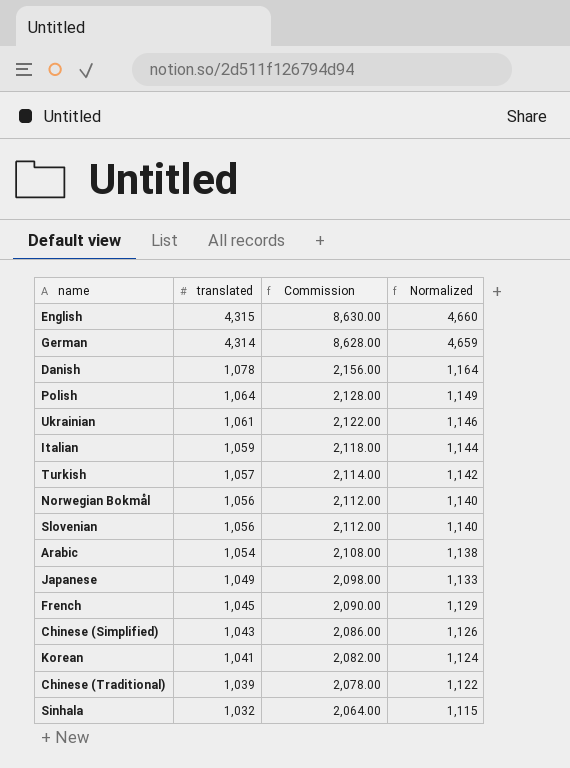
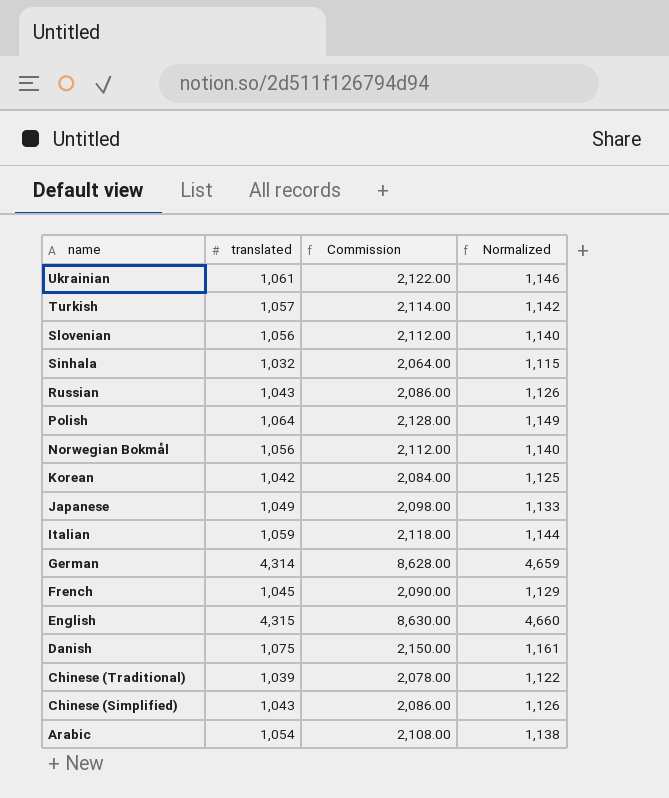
row order: translated descending -> name descending
row Russian: none -> 1,043 | 2,086.00 | 1,126
Korean | translated: 1,041 -> 1,042
Korean | Commission: 2,082.00 -> 2,084.00
Korean | Normalized: 1,124 -> 1,125
Danish | translated: 1,078 -> 1,075
Danish | Commission: 2,156.00 -> 2,150.00
Danish | Normalized: 1,164 -> 1,161

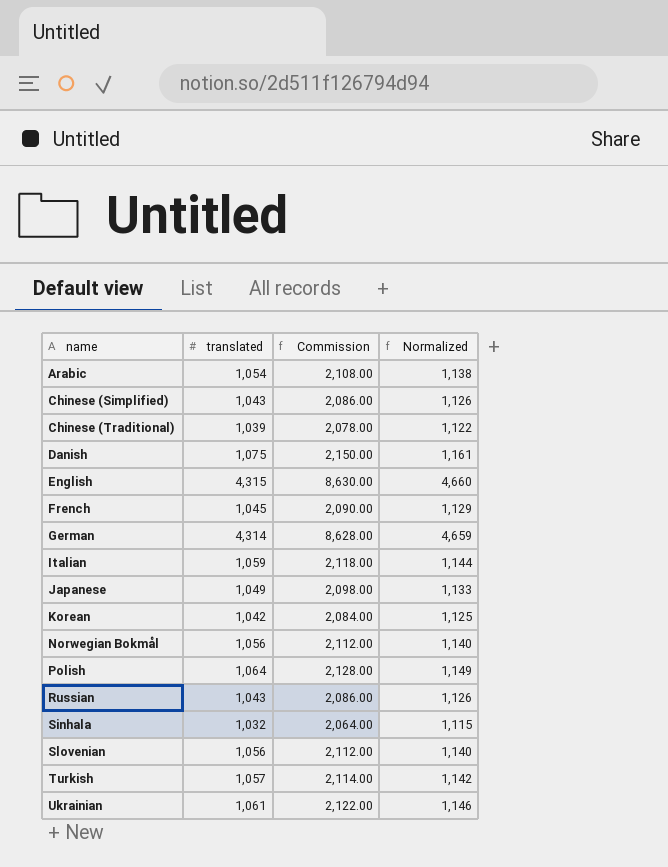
row order: name descending -> name ascending

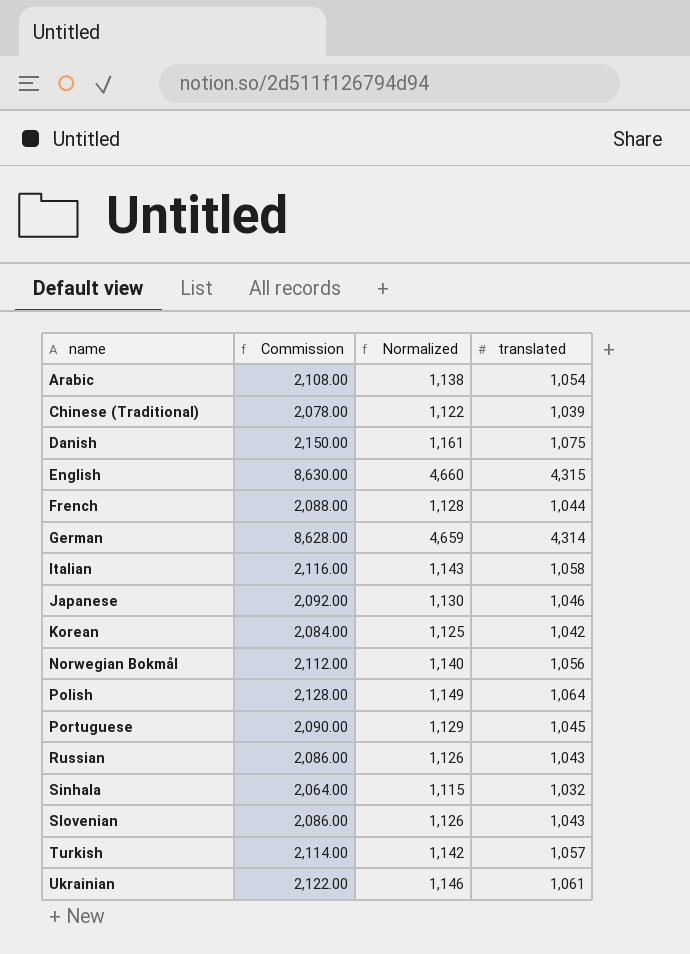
column translated | position: 2 -> 4
row Chinese (Simplified): 1,043 | 2,086.00 | 1,126 -> none
French | Commission: 2,090.00 -> 2,088.00
French | Normalized: 1,129 -> 1,128
French | translated: 1,045 -> 1,044
Italian | Commission: 2,118.00 -> 2,116.00
Italian | Normalized: 1,144 -> 1,143
Italian | translated: 1,059 -> 1,058
Japanese | Commission: 2,098.00 -> 2,092.00
Japanese | Normalized: 1,133 -> 1,130
Japanese | translated: 1,049 -> 1,046
row Portuguese: none -> 2,090.00 | 1,129 | 1,045
Slovenian | Commission: 2,112.00 -> 2,086.00
Slovenian | Normalized: 1,140 -> 1,126
Slovenian | translated: 1,056 -> 1,043

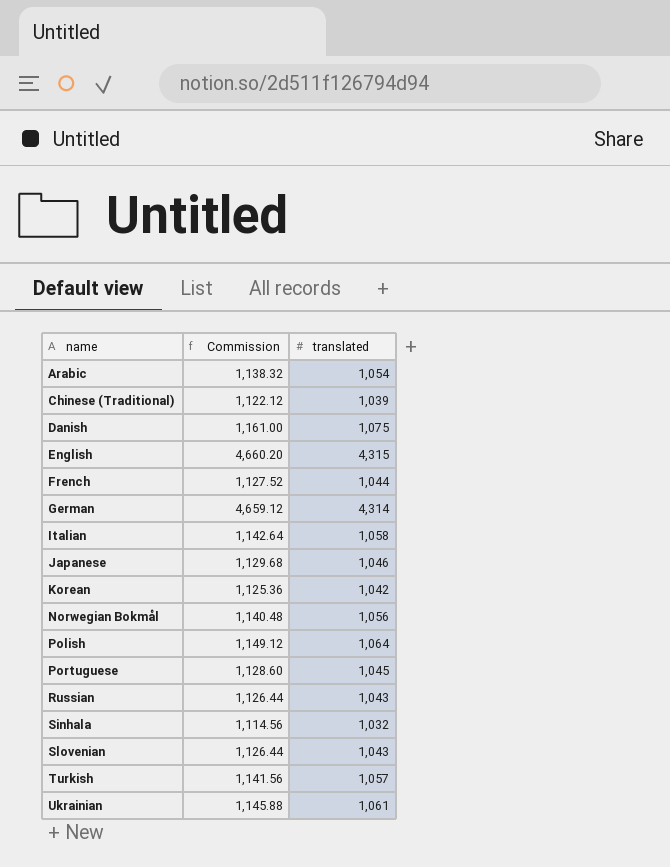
column Normalized | formula: [translated] * 1.08 -> none
column Commission | formula: [translated] * 2 -> [translated] * 1.08

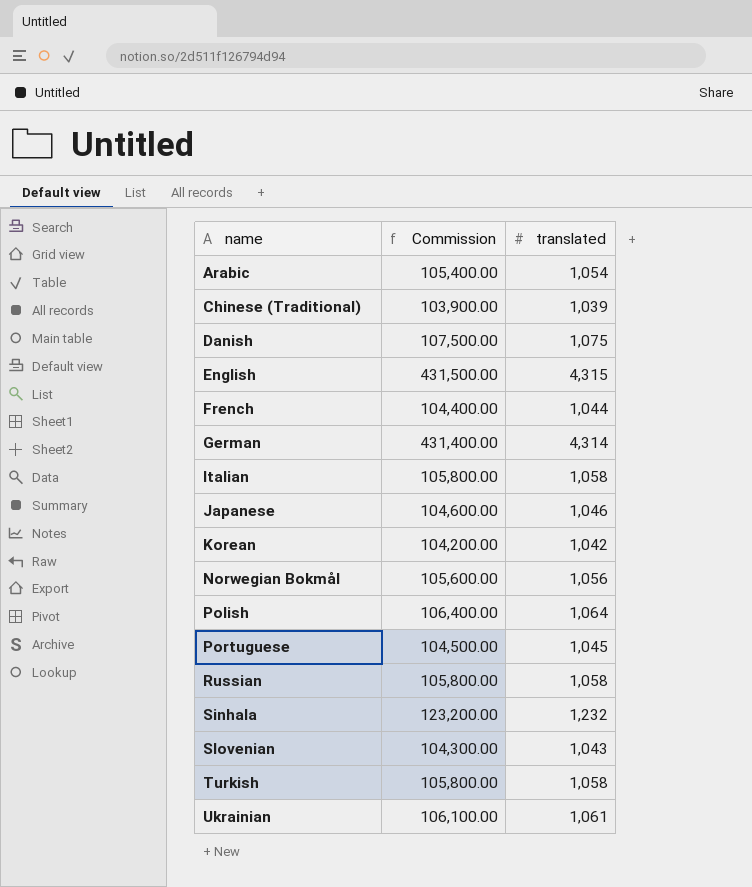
column Commission | formula: [translated] * 1.08 -> [translated] * 100
Russian | translated: 1,043 -> 1,058
Sinhala | translated: 1,032 -> 1,232
Turkish | translated: 1,057 -> 1,058

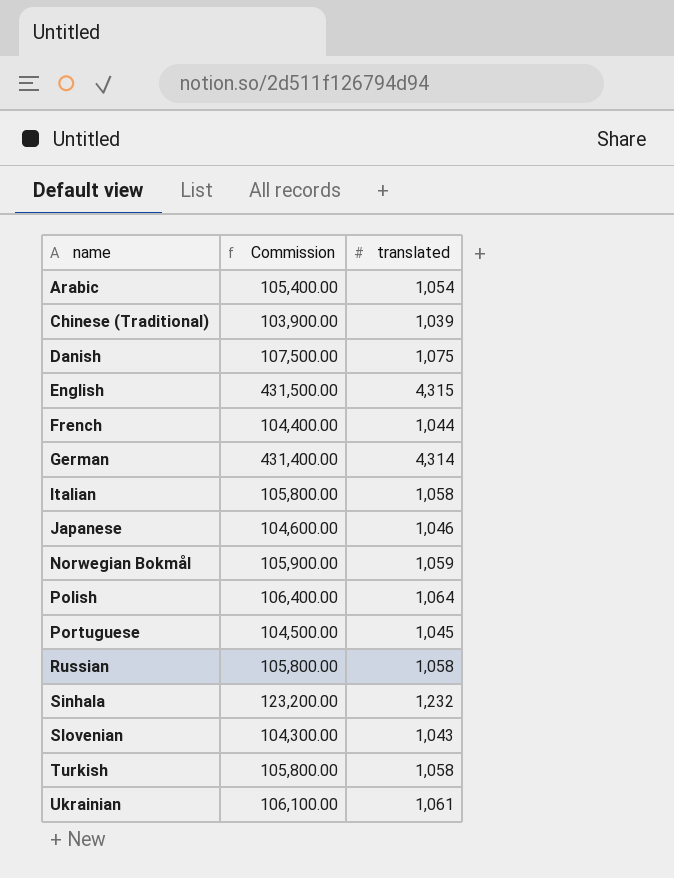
row Korean: 104,200.00 | 1,042 -> none
Norwegian Bokmål | Commission: 105,600.00 -> 105,900.00
Norwegian Bokmål | translated: 1,056 -> 1,059

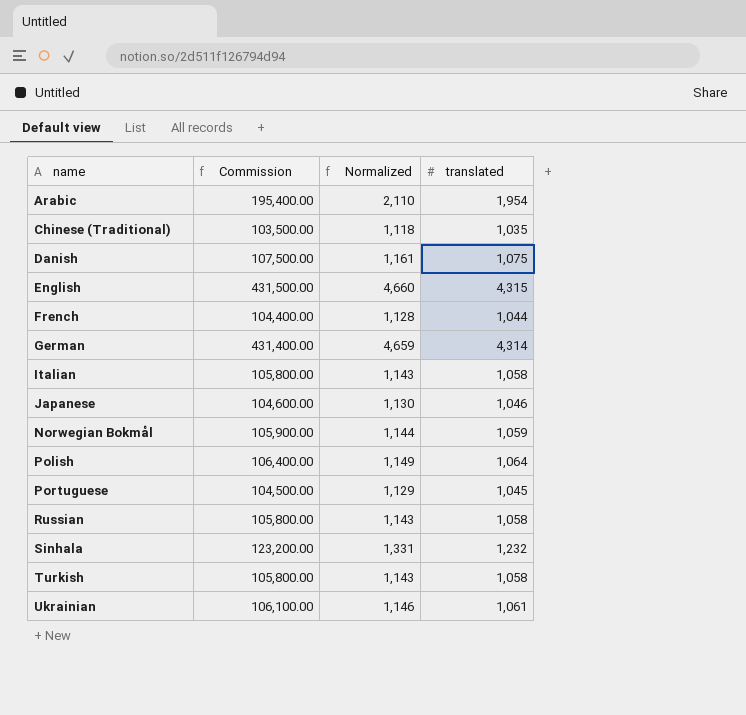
column Normalized | formula: none -> [translated] * 1.08
row Slovenian: 104,300.00 | 1,043 -> none
Arabic | Commission: 105,400.00 -> 195,400.00
Arabic | translated: 1,054 -> 1,954
Chinese (Traditional) | Commission: 103,900.00 -> 103,500.00
Chinese (Traditional) | translated: 1,039 -> 1,035

